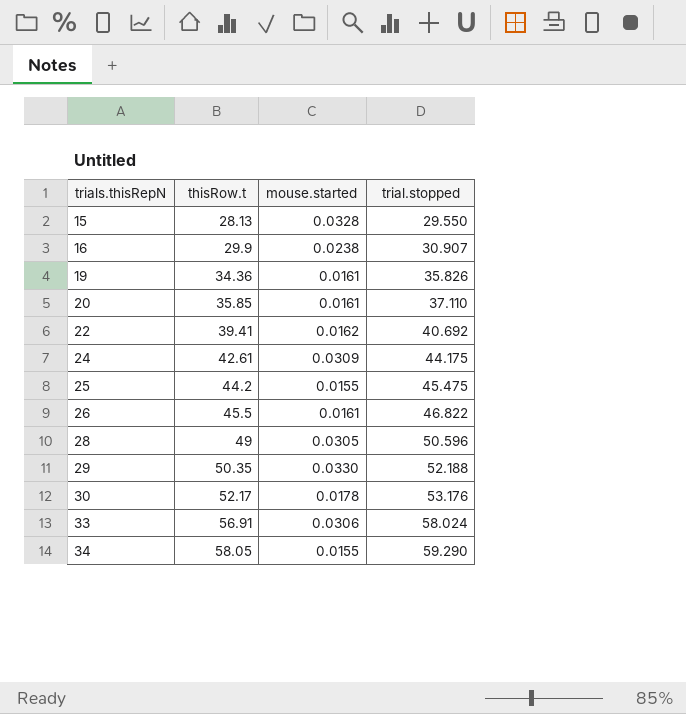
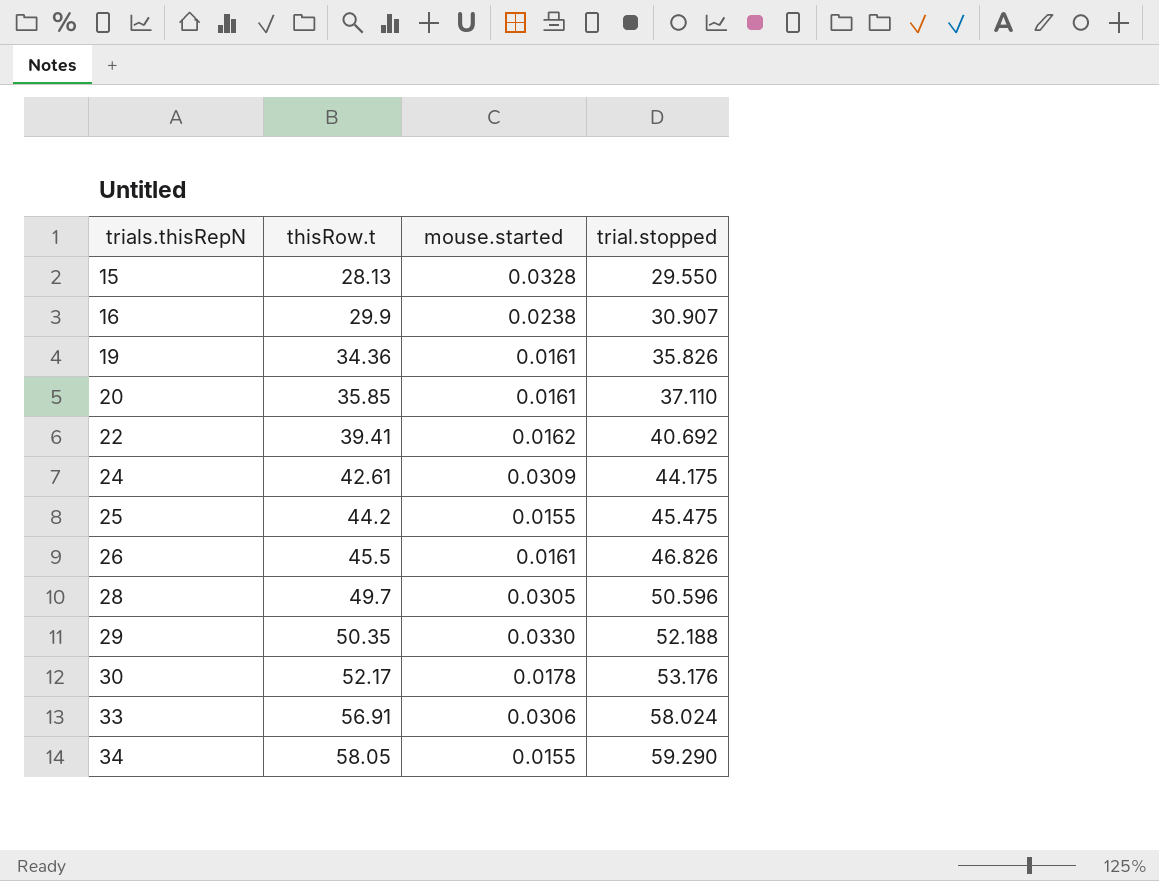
26 | trial.stopped: 46.822 -> 46.826
28 | thisRow.t: 49 -> 49.7

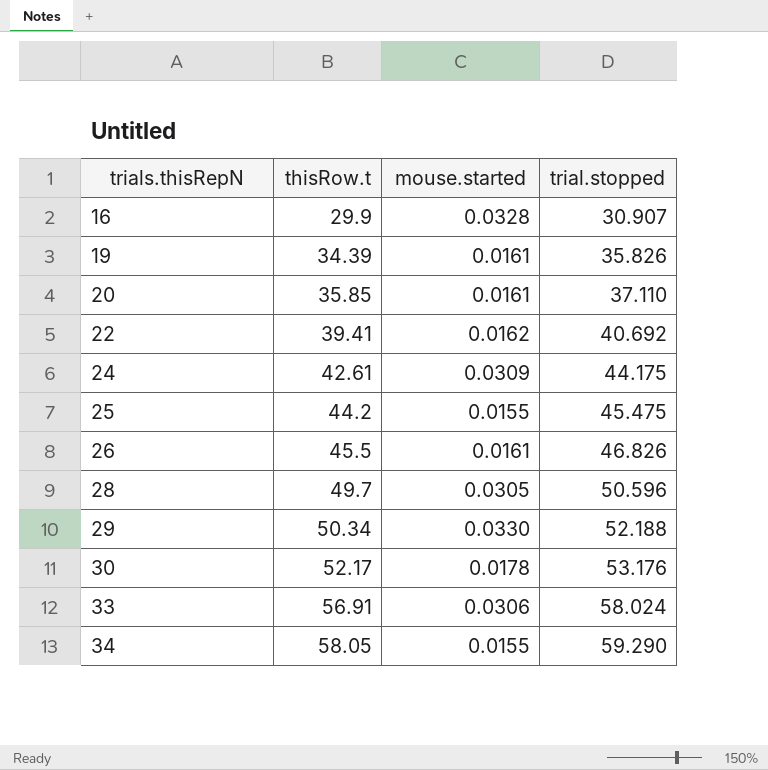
row 15: 28.13 | 0.0328 | 29.550 -> none
16 | mouse.started: 0.0238 -> 0.0328
19 | thisRow.t: 34.36 -> 34.39
29 | thisRow.t: 50.35 -> 50.34

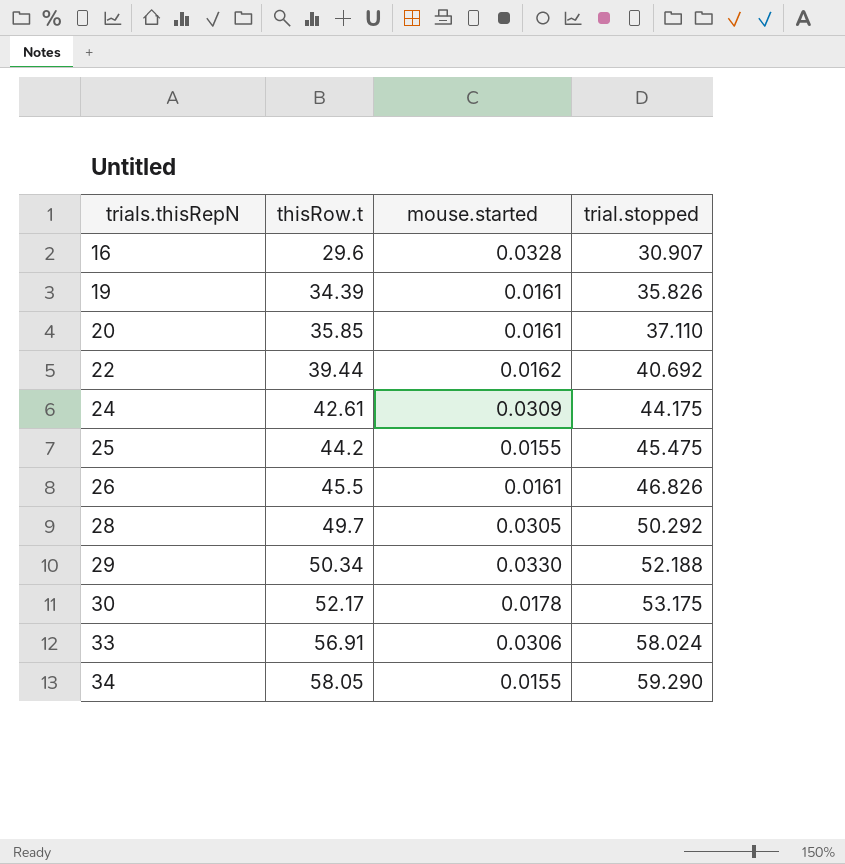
16 | thisRow.t: 29.9 -> 29.6
22 | thisRow.t: 39.41 -> 39.44
28 | trial.stopped: 50.596 -> 50.292
30 | trial.stopped: 53.176 -> 53.175

